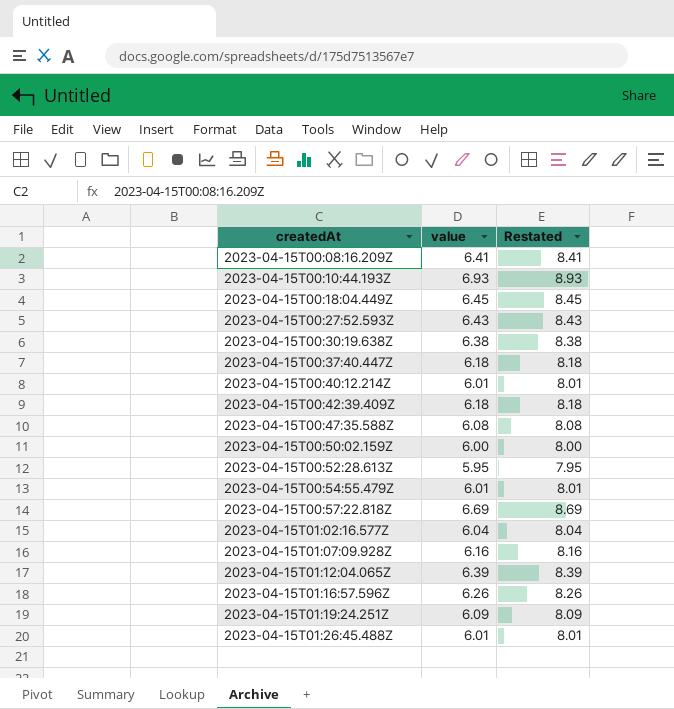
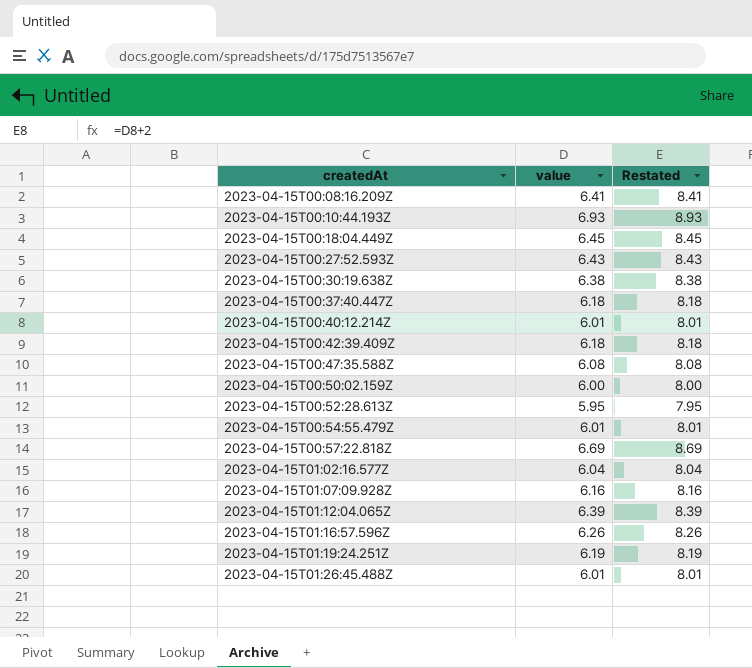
2023-04-15T01:19:24.251Z | value: 6.09 -> 6.19
2023-04-15T01:19:24.251Z | Restated: 8.09 -> 8.19

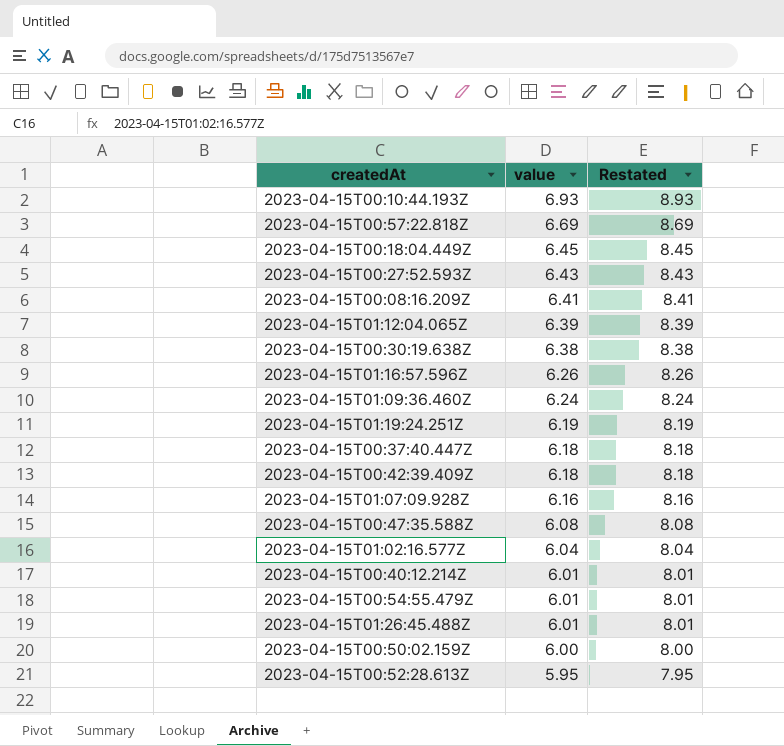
row order: createdAt ascending -> value descending
row 2023-04-15T01:09:36.460Z: none -> 6.24 | 8.24

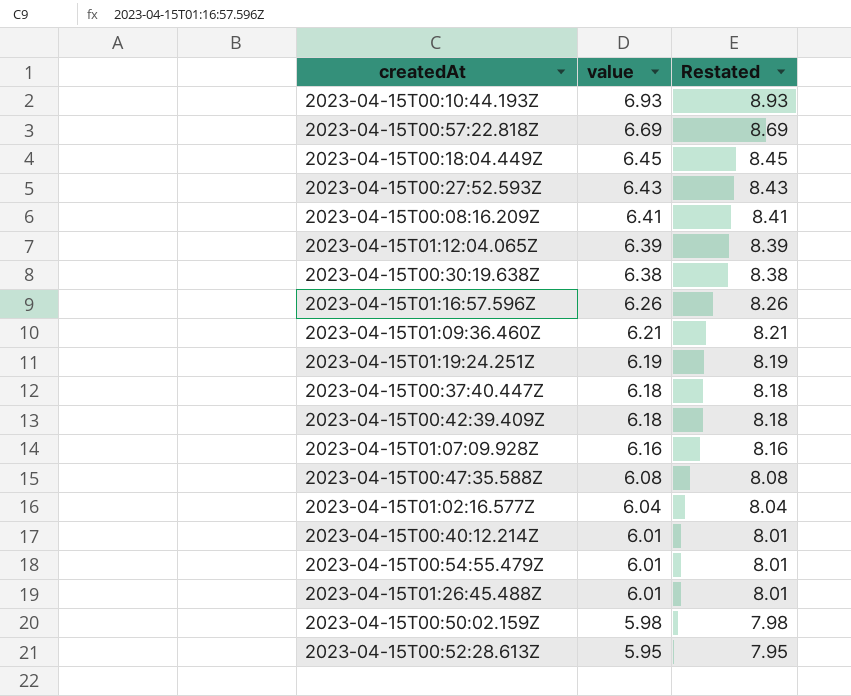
2023-04-15T01:09:36.460Z | value: 6.24 -> 6.21
2023-04-15T01:09:36.460Z | Restated: 8.24 -> 8.21
2023-04-15T00:50:02.159Z | value: 6.00 -> 5.98
2023-04-15T00:50:02.159Z | Restated: 8.00 -> 7.98

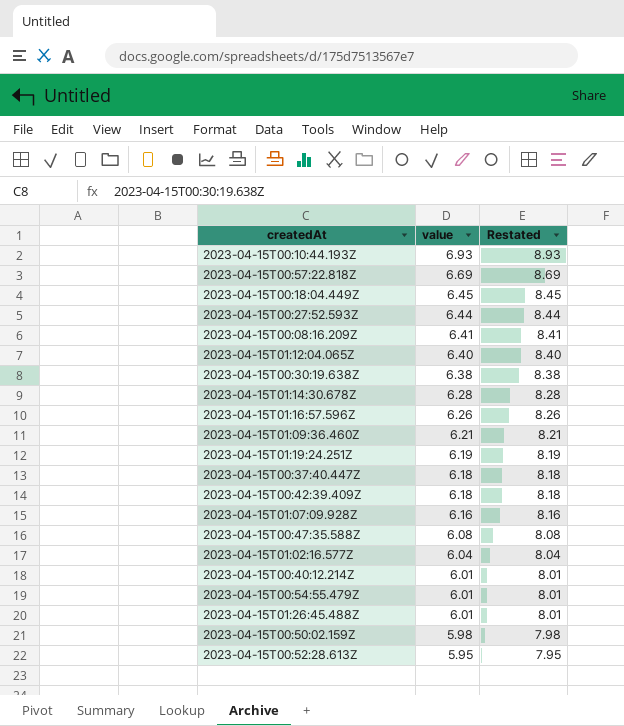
2023-04-15T00:27:52.593Z | value: 6.43 -> 6.44
2023-04-15T00:27:52.593Z | Restated: 8.43 -> 8.44
2023-04-15T01:12:04.065Z | value: 6.39 -> 6.40
2023-04-15T01:12:04.065Z | Restated: 8.39 -> 8.40
row 2023-04-15T01:14:30.678Z: none -> 6.28 | 8.28

